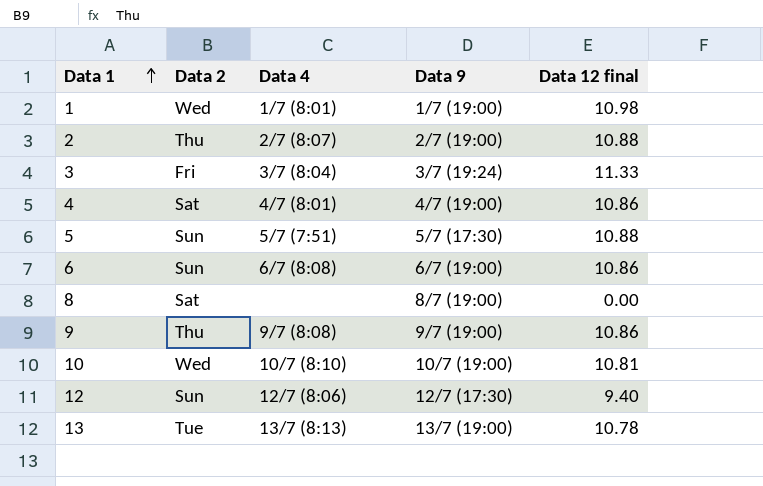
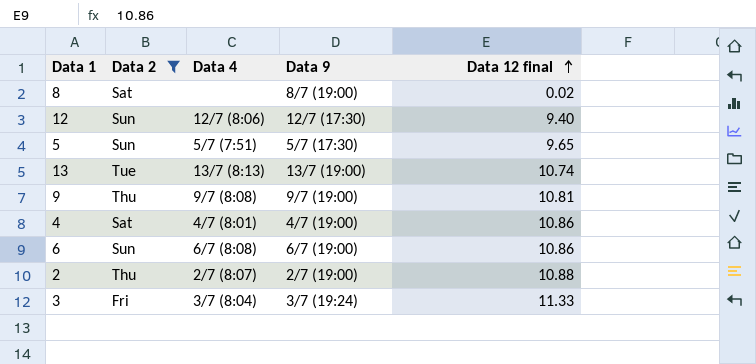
filter: none -> Data 2 != Wed
row order: Data 1 ascending -> Data 12 final ascending
8 | Data 12 final: 0.00 -> 0.02
5 | Data 12 final: 10.88 -> 9.65
13 | Data 12 final: 10.78 -> 10.74
9 | Data 12 final: 10.86 -> 10.81

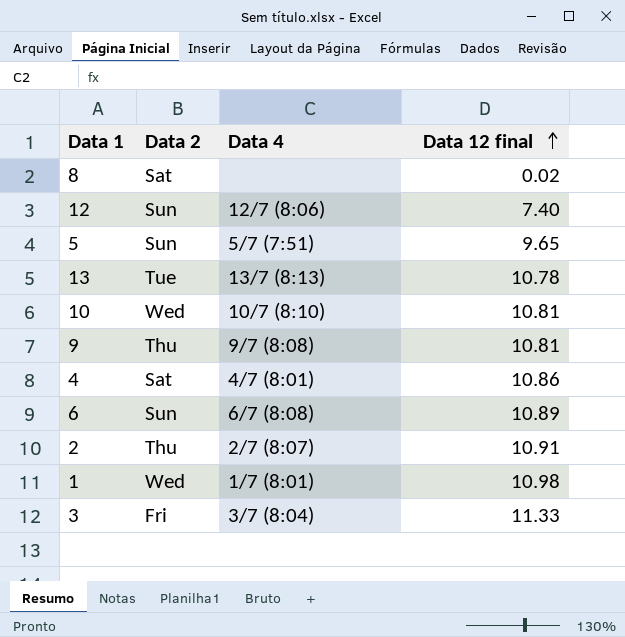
filter: Data 2 != Wed -> none
column Data 9 | position: 4 -> none
12 | Data 12 final: 9.40 -> 7.40
13 | Data 12 final: 10.74 -> 10.78
6 | Data 12 final: 10.86 -> 10.89
2 | Data 12 final: 10.88 -> 10.91

